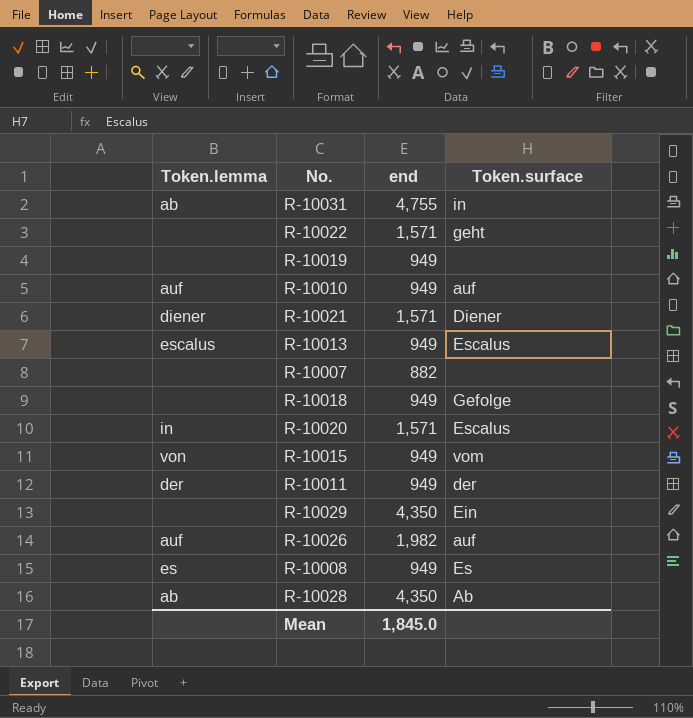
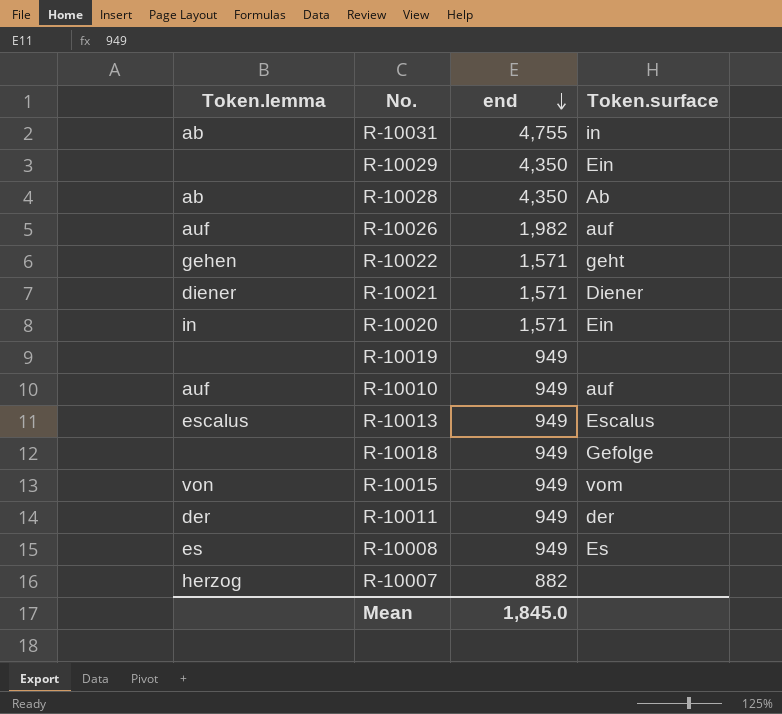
row order: none -> end descending
R-10022 | Token.lemma: none -> gehen
R-10020 | Token.surface: Escalus -> Ein
R-10007 | Token.lemma: none -> herzog

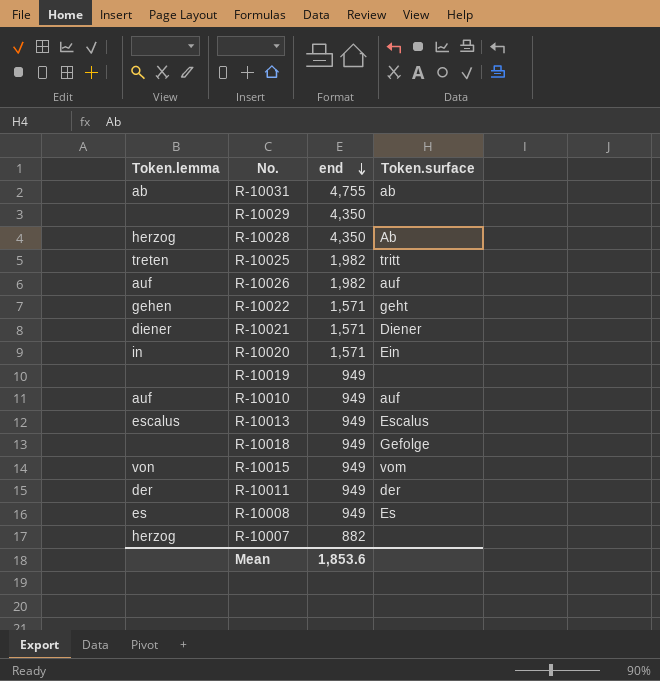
R-10031 | Token.surface: in -> ab
R-10029 | Token.surface: Ein -> none
R-10028 | Token.lemma: ab -> herzog
row R-10025: none -> treten | 1,982 | tritt
Mean | end: 1,845.0 -> 1,853.6

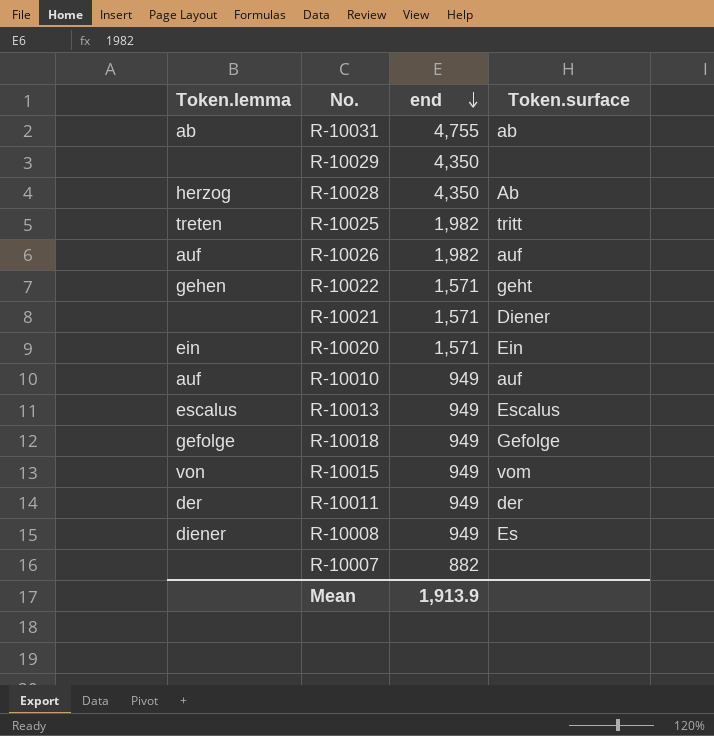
row R-10019: none | 949 | none -> none
R-10021 | Token.lemma: diener -> none
R-10020 | Token.lemma: in -> ein
R-10018 | Token.lemma: none -> gefolge
R-10008 | Token.lemma: es -> diener
R-10007 | Token.lemma: herzog -> none
Mean | end: 1,853.6 -> 1,913.9

